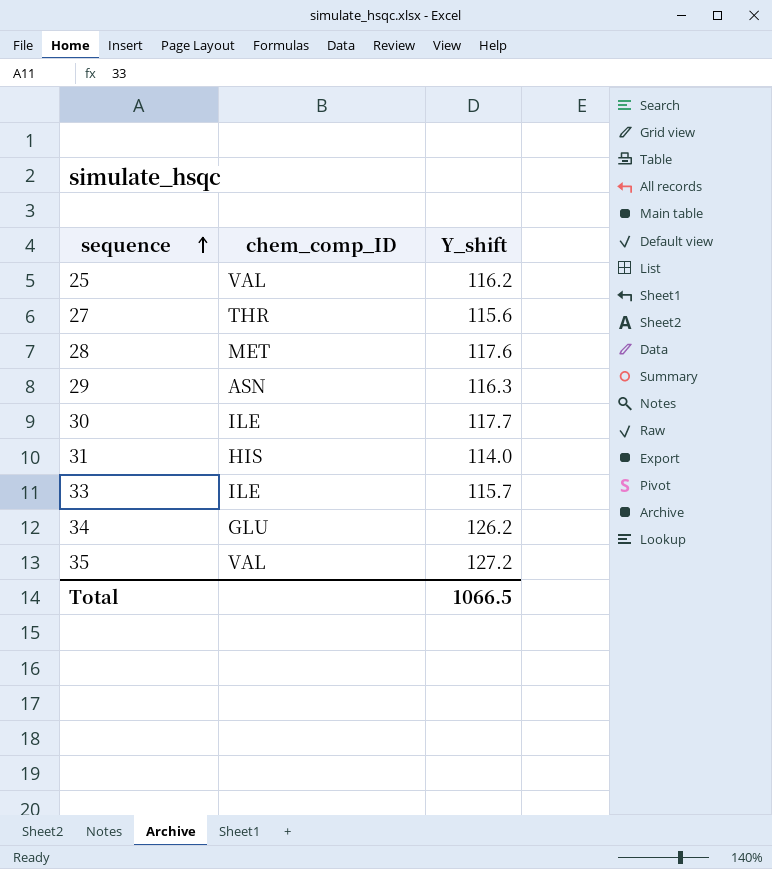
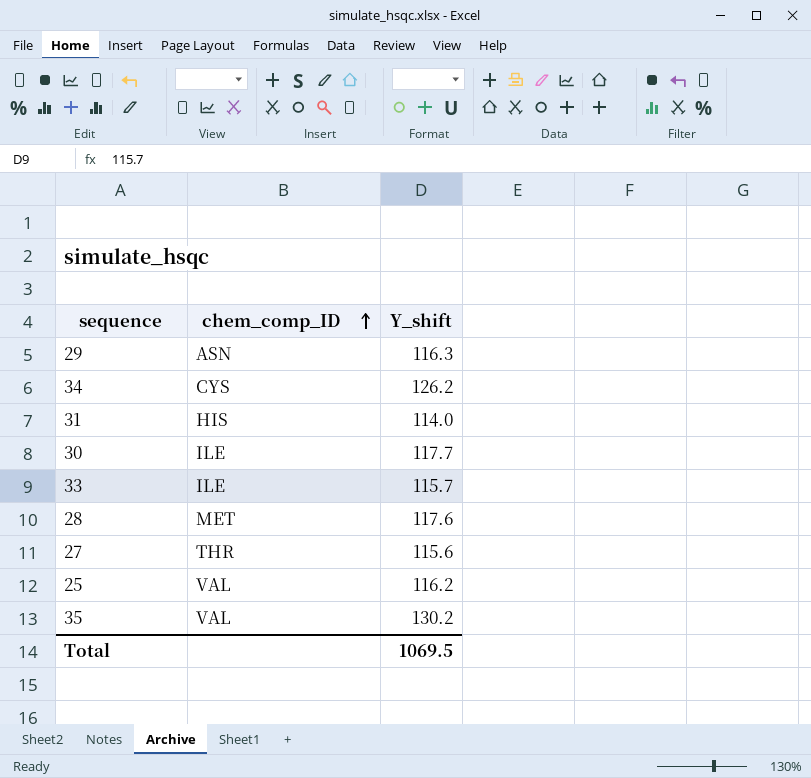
row order: sequence ascending -> chem_comp_ID ascending
34 | chem_comp_ID: GLU -> CYS
35 | Y_shift: 127.2 -> 130.2
Total | Y_shift: 1066.5 -> 1069.5

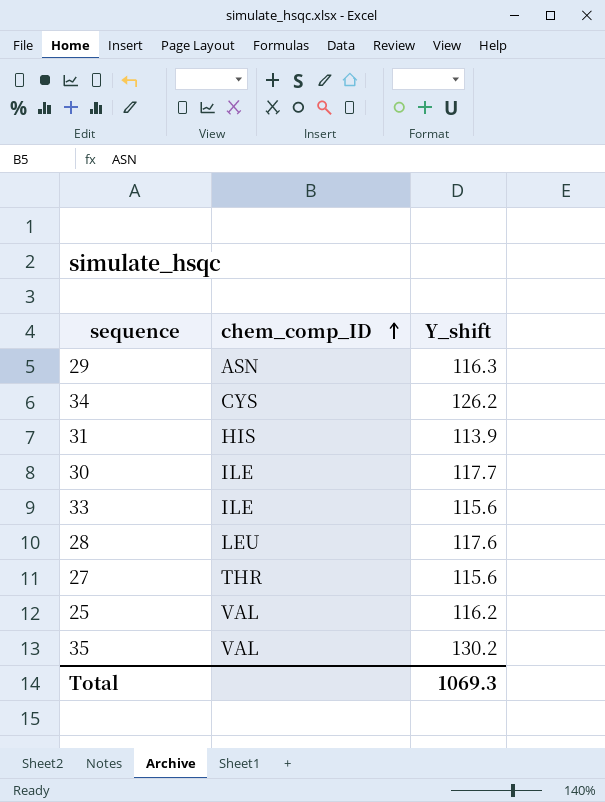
31 | Y_shift: 114.0 -> 113.9
33 | Y_shift: 115.7 -> 115.6
28 | chem_comp_ID: MET -> LEU
Total | Y_shift: 1069.5 -> 1069.3

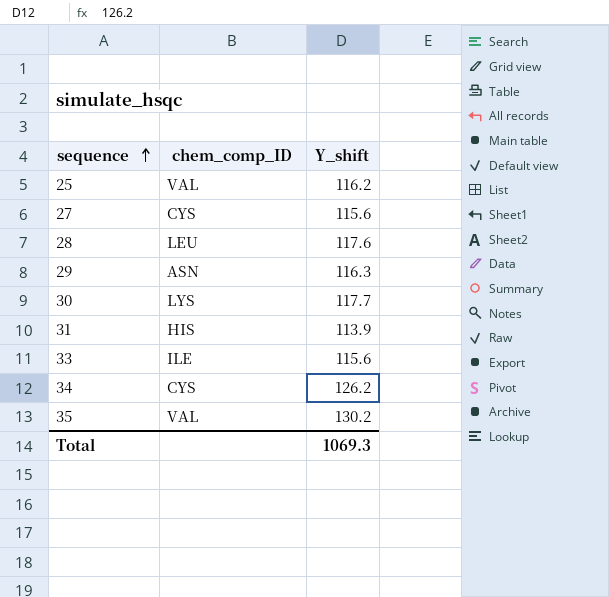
row order: chem_comp_ID ascending -> sequence ascending
27 | chem_comp_ID: THR -> CYS
30 | chem_comp_ID: ILE -> LYS

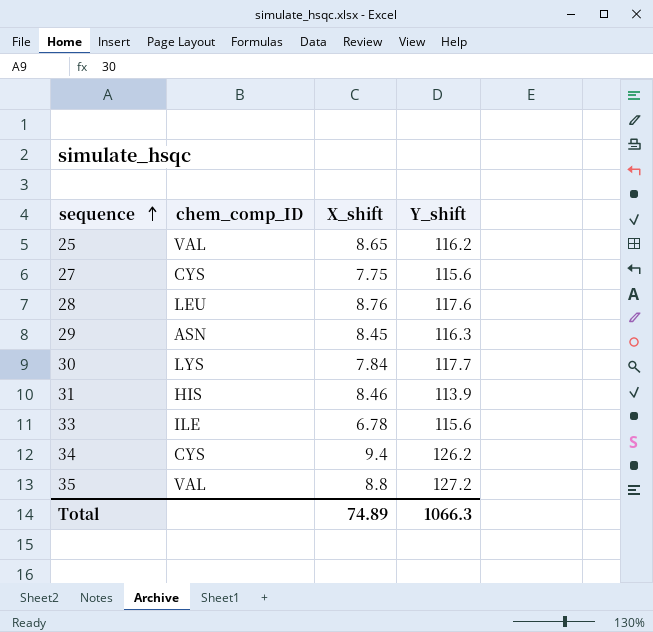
column X_shift | position: none -> 3
35 | Y_shift: 130.2 -> 127.2
Total | Y_shift: 1069.3 -> 1066.3

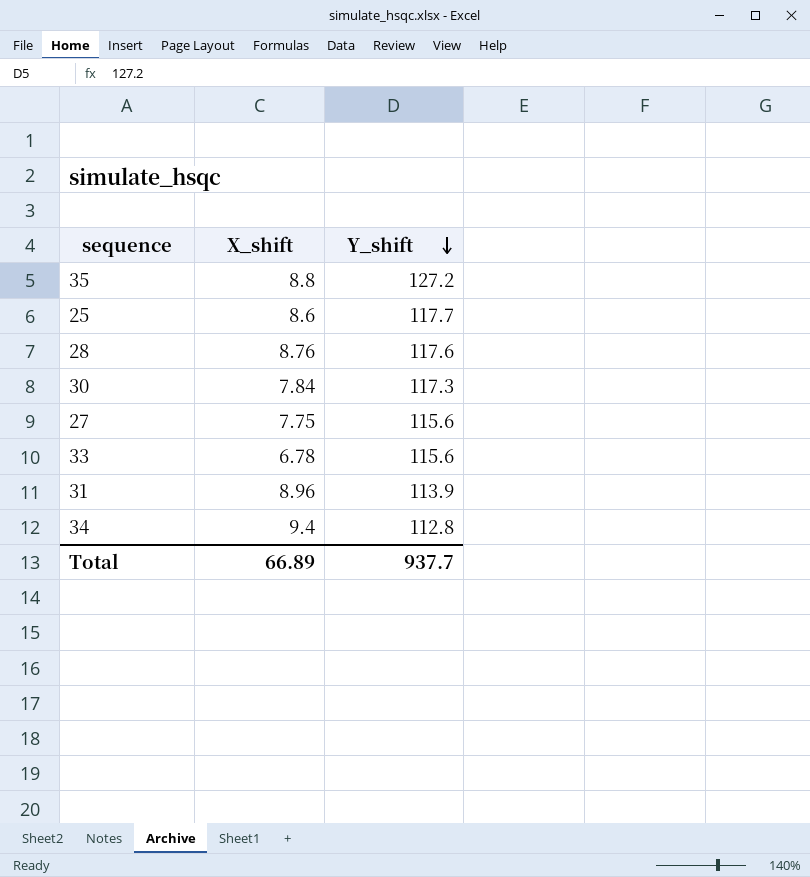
row order: sequence ascending -> Y_shift descending
column chem_comp_ID | position: 2 -> none
row 29: ASN | 8.45 | 116.3 -> none
25 | X_shift: 8.65 -> 8.6
25 | Y_shift: 116.2 -> 117.7
30 | Y_shift: 117.7 -> 117.3
31 | X_shift: 8.46 -> 8.96
34 | Y_shift: 126.2 -> 112.8
Total | X_shift: 74.89 -> 66.89
Total | Y_shift: 1066.3 -> 937.7

